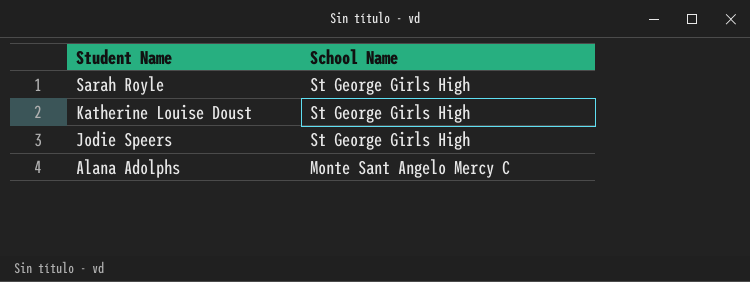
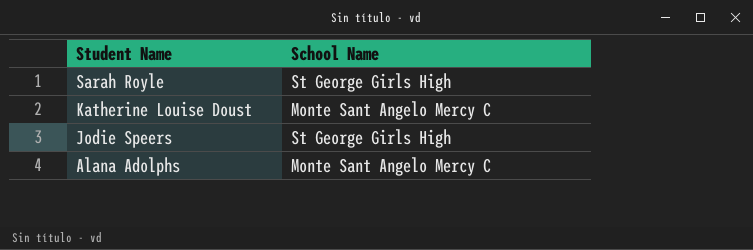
Katherine Louise Doust | School Name: St George Girls High -> Monte Sant Angelo Mercy C

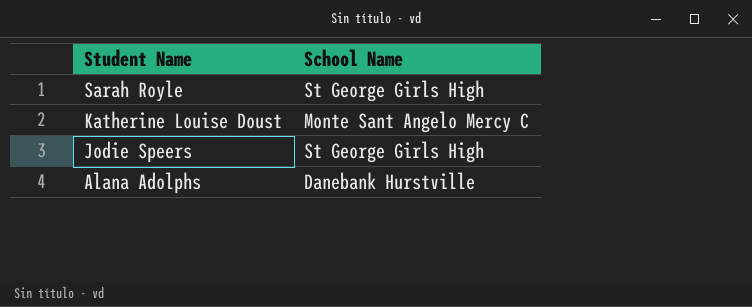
Alana Adolphs | School Name: Monte Sant Angelo Mercy C -> Danebank Hurstville

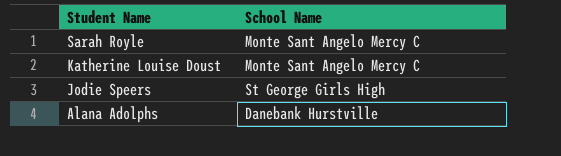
Sarah Royle | School Name: St George Girls High -> Monte Sant Angelo Mercy C

